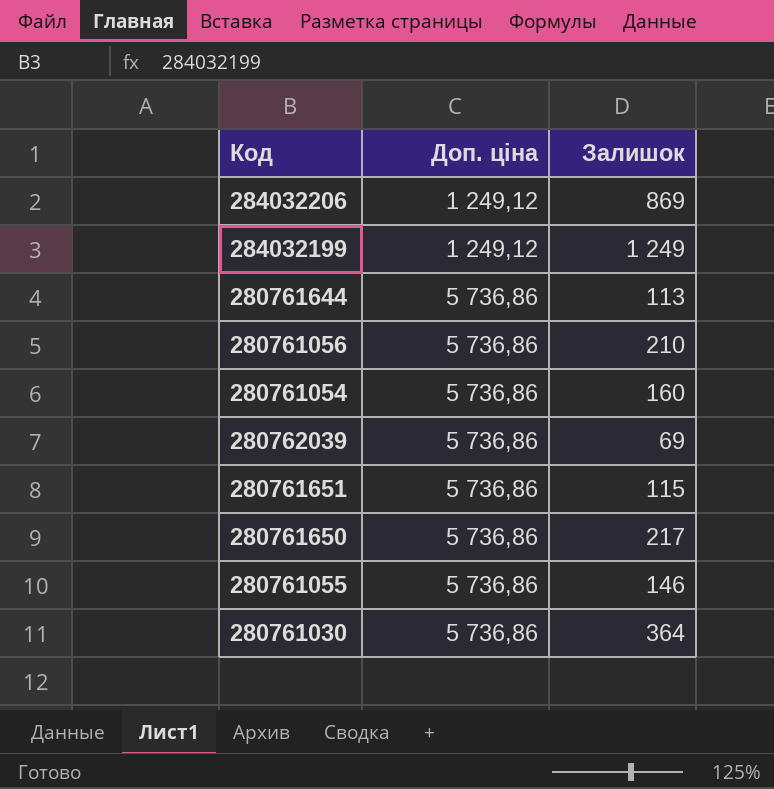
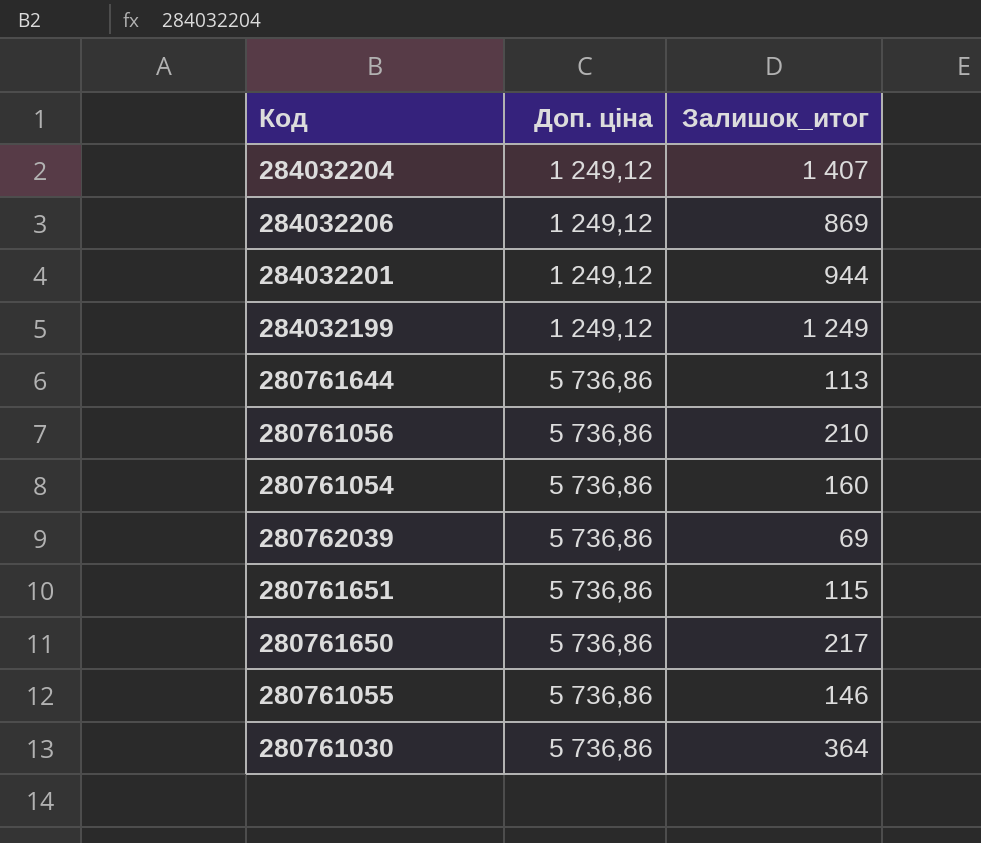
column name: Залишок -> Залишок_итог
row 284032204: none -> 1 249,12 | 1 407
row 284032201: none -> 1 249,12 | 944

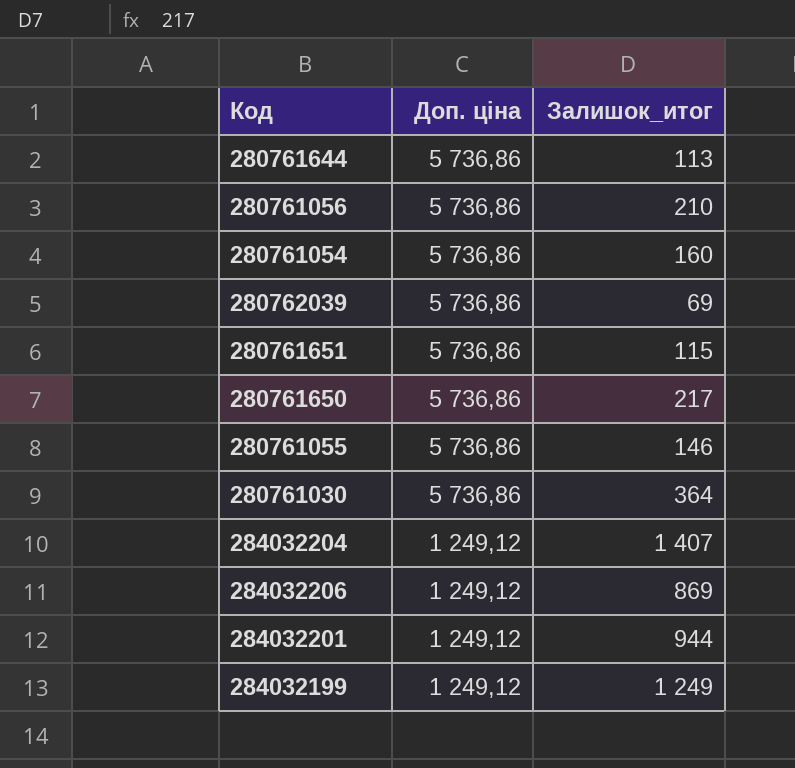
row order: Доп. ціна ascending -> Доп. ціна descending

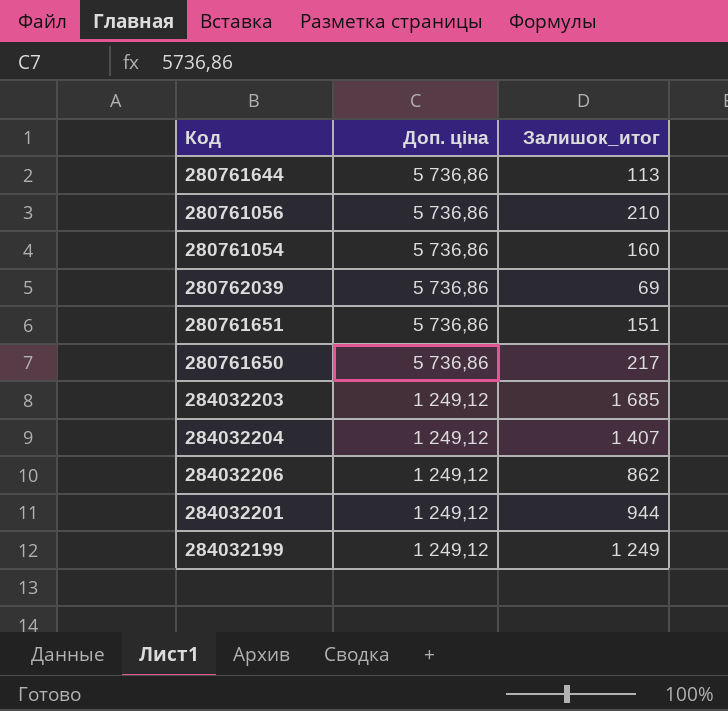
row 280761055: 5 736,86 | 146 -> none
row 280761030: 5 736,86 | 364 -> none
280761651 | Залишок_итог: 115 -> 151
row 284032203: none -> 1 249,12 | 1 685
284032206 | Залишок_итог: 869 -> 862

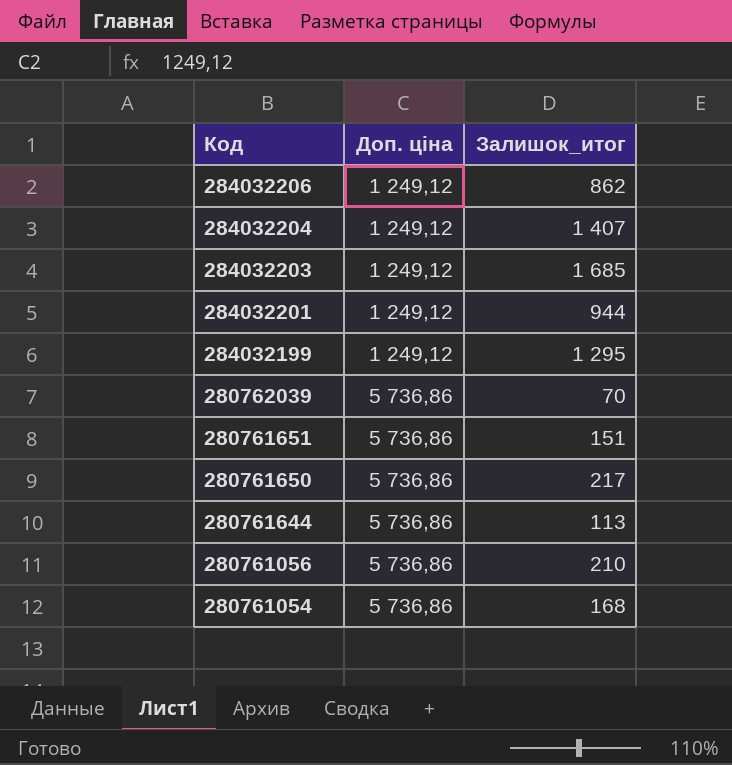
row order: Доп. ціна descending -> Код descending
284032199 | Залишок_итог: 1 249 -> 1 295
280762039 | Залишок_итог: 69 -> 70
280761054 | Залишок_итог: 160 -> 168

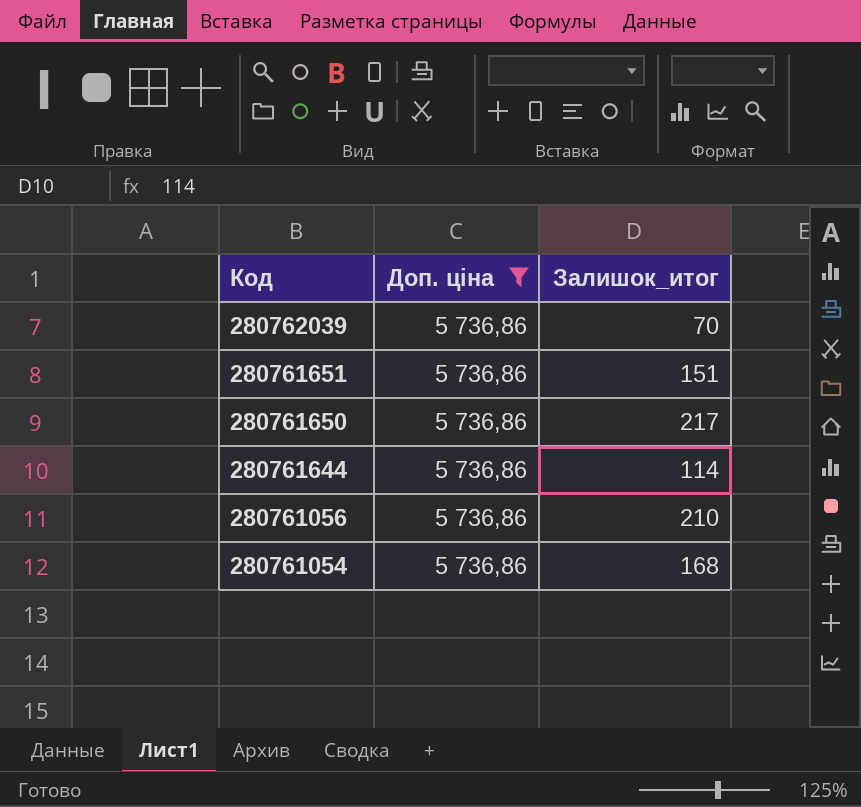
filter: none -> Доп. ціна = 5 736,86
280761644 | Залишок_итог: 113 -> 114

